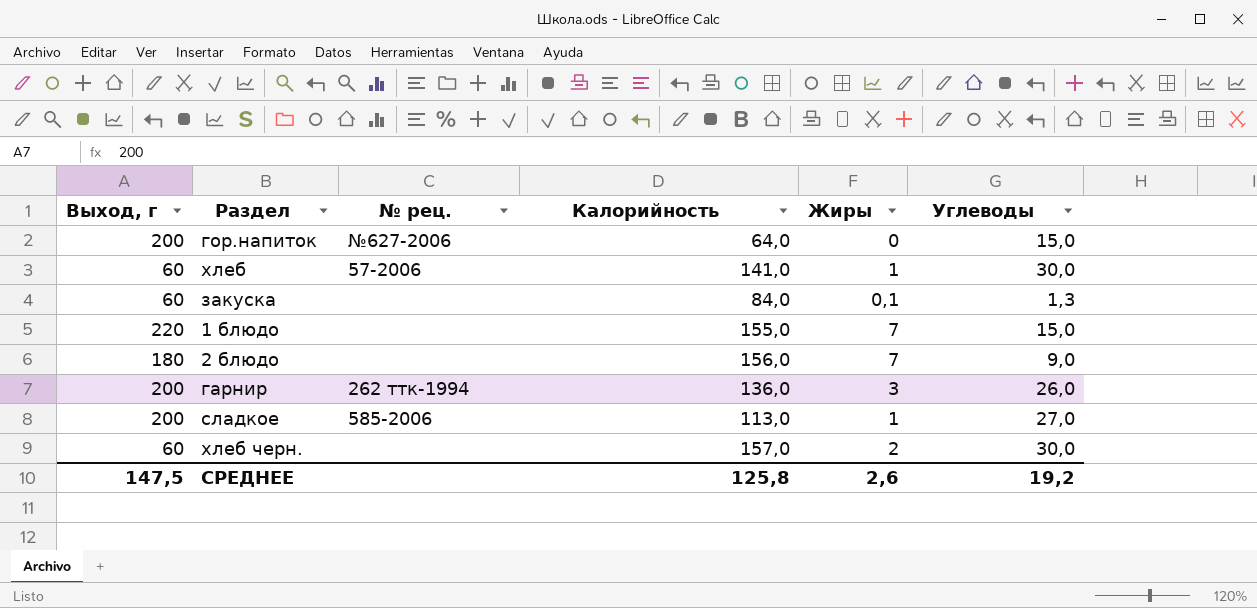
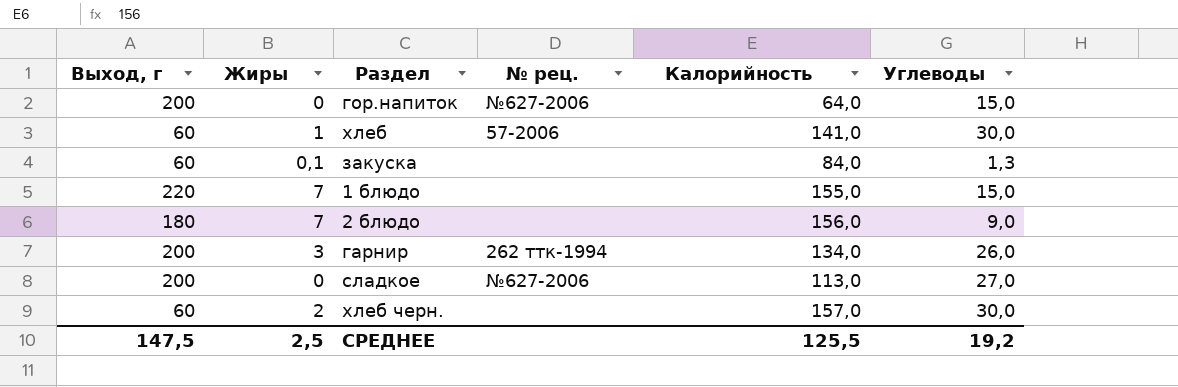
column Жиры | position: 5 -> 2
гарнир | Калорийность: 136,0 -> 134,0
сладкое | Жиры: 1 -> 0
сладкое | № рец.: 585-2006 -> №627-2006
СРЕДНЕЕ | Жиры: 2,6 -> 2,5
СРЕДНЕЕ | Калорийность: 125,8 -> 125,5

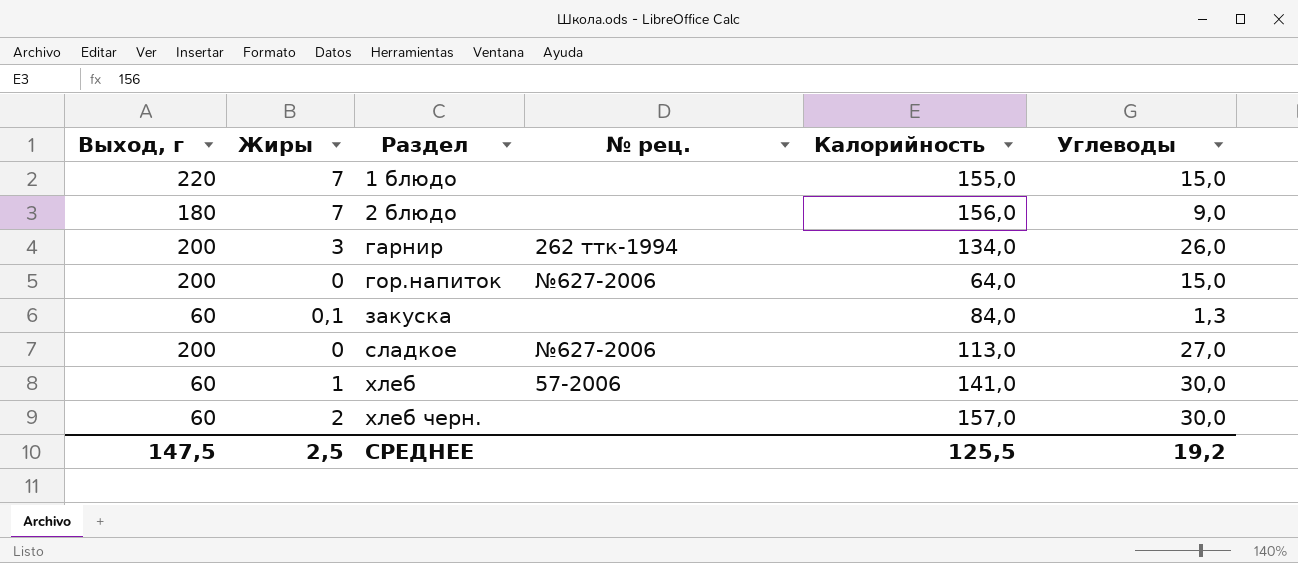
row order: none -> Раздел ascending

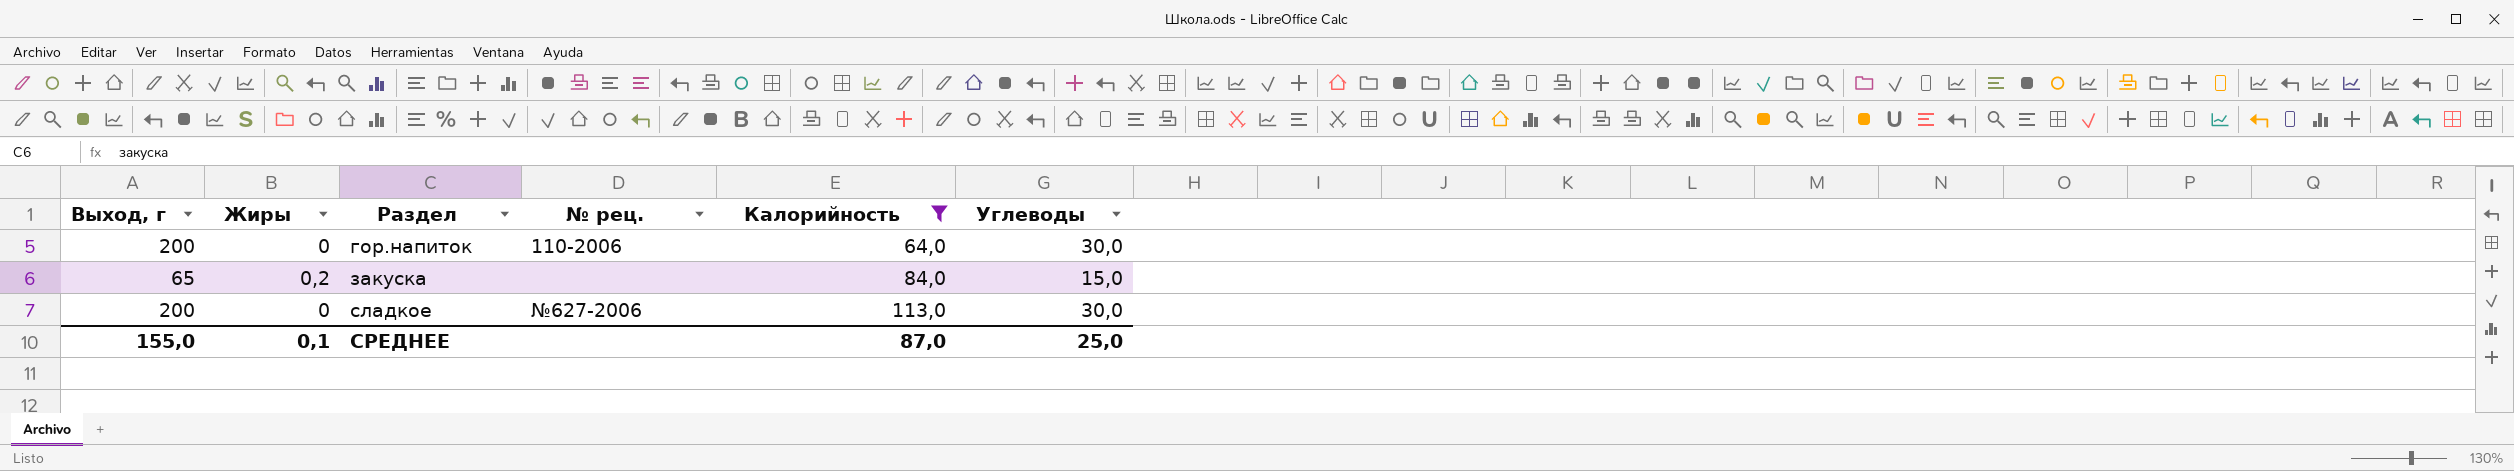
filter: none -> Калорийность <= 113,0
гор.напиток | № рец.: №627-2006 -> 110-2006
гор.напиток | Углеводы: 15,0 -> 30,0
закуска | Выход, г: 60 -> 65
закуска | Жиры: 0,1 -> 0,2
закуска | Углеводы: 1,3 -> 15,0
сладкое | Углеводы: 27,0 -> 30,0
СРЕДНЕЕ | Выход, г: 147,5 -> 155,0
СРЕДНЕЕ | Жиры: 2,5 -> 0,1
СРЕДНЕЕ | Калорийность: 125,5 -> 87,0
СРЕДНЕЕ | Углеводы: 19,2 -> 25,0

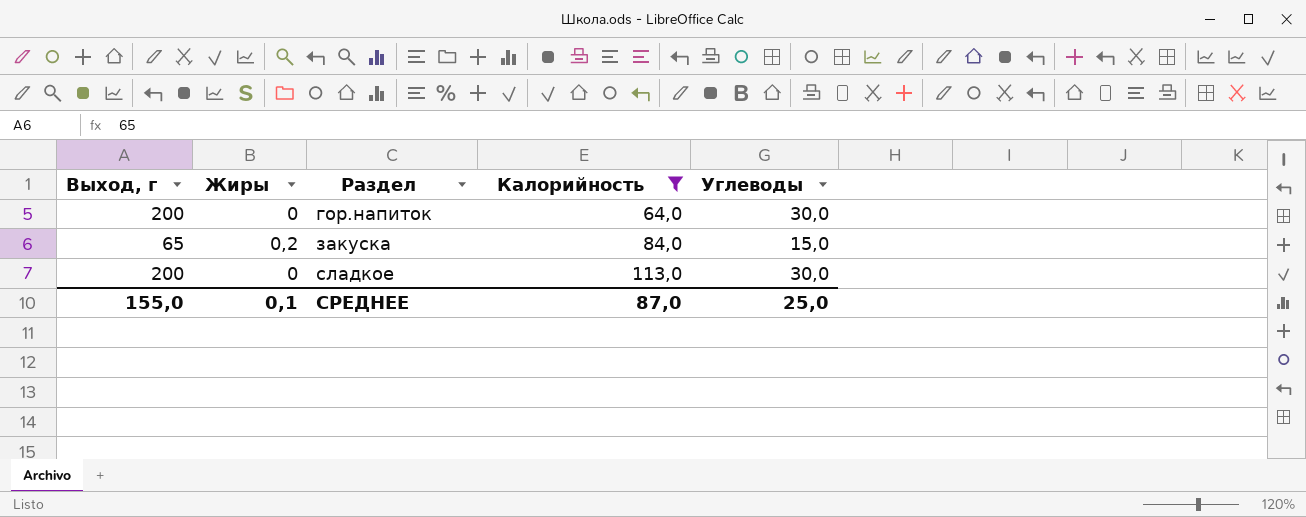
column № рец. | position: 4 -> none

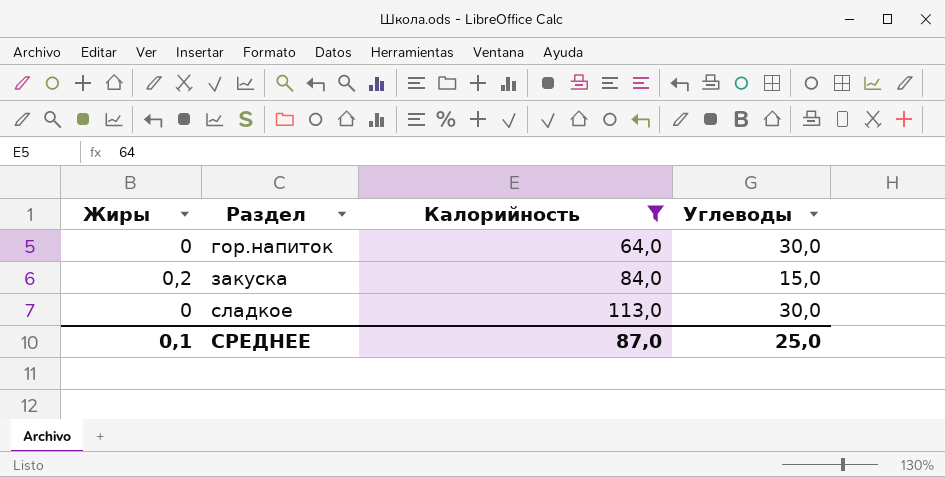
column Выход, г | position: 1 -> none

